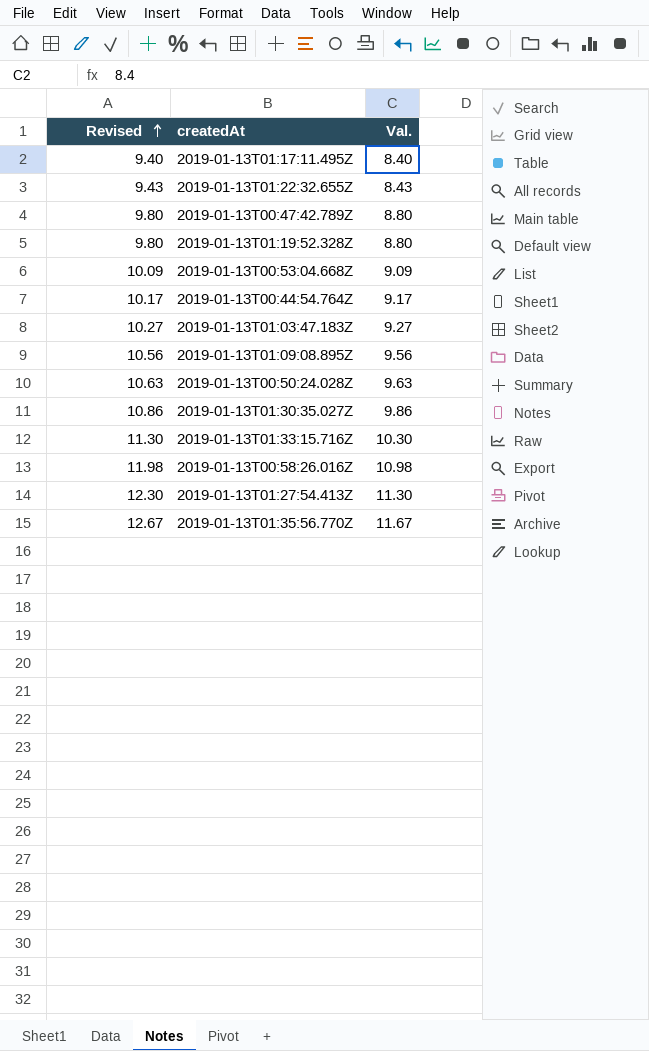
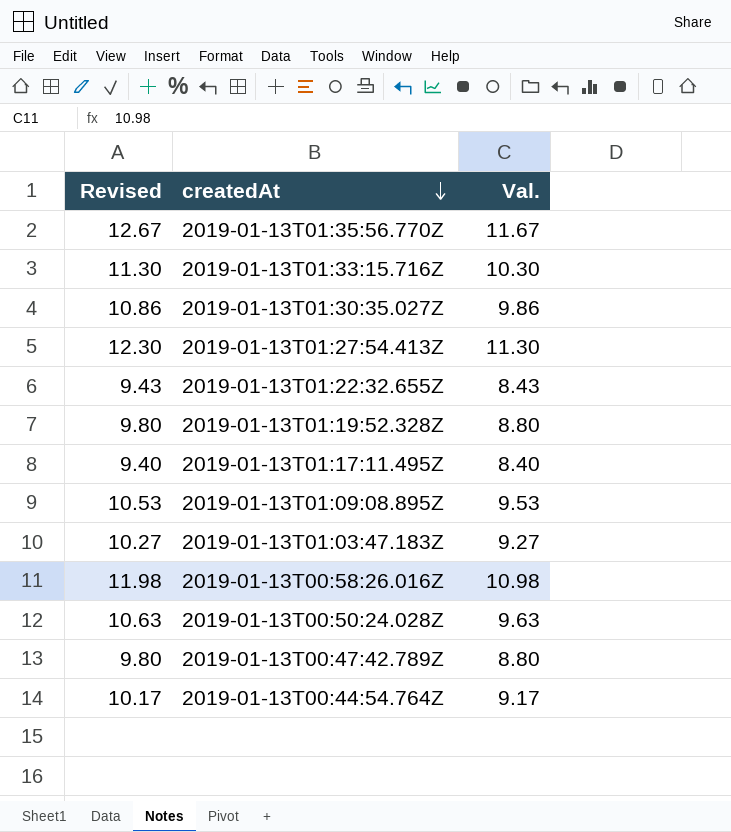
row order: Revised ascending -> createdAt descending
row 2019-01-13T00:53:04.668Z: 10.09 | 9.09 -> none
2019-01-13T01:09:08.895Z | Revised: 10.56 -> 10.53
2019-01-13T01:09:08.895Z | Val.: 9.56 -> 9.53

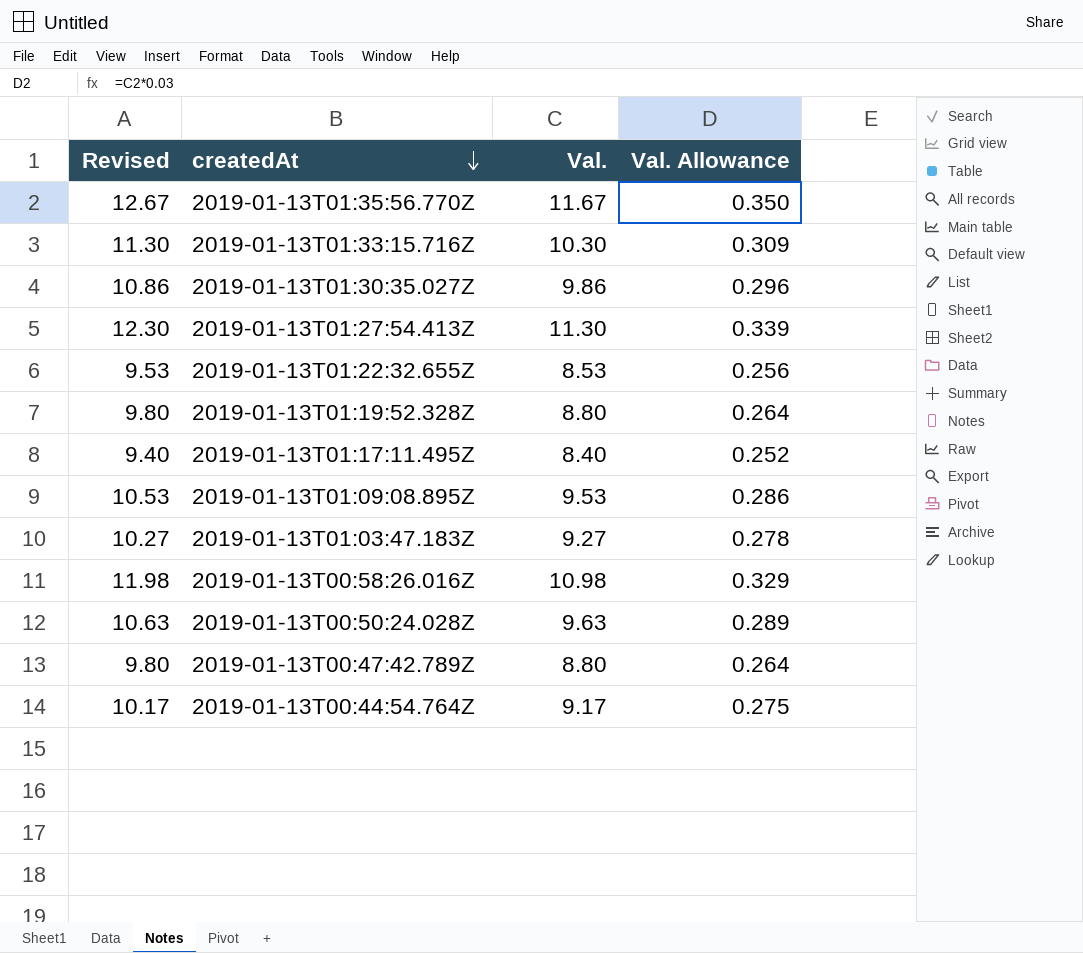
column Val. Allowance | formula: none -> [Val.] * 0.03
2019-01-13T01:22:32.655Z | Revised: 9.43 -> 9.53
2019-01-13T01:22:32.655Z | Val.: 8.43 -> 8.53

